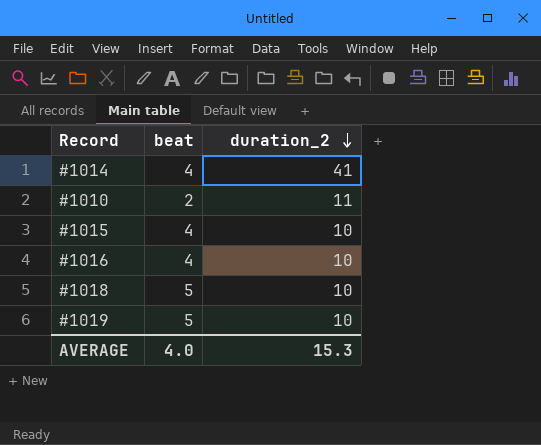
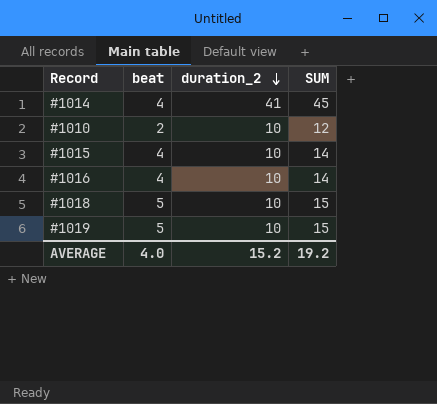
column SUM | formula: none -> [beat] + [duration_2]
#1010 | duration_2: 11 -> 10
AVERAGE | duration_2: 15.3 -> 15.2

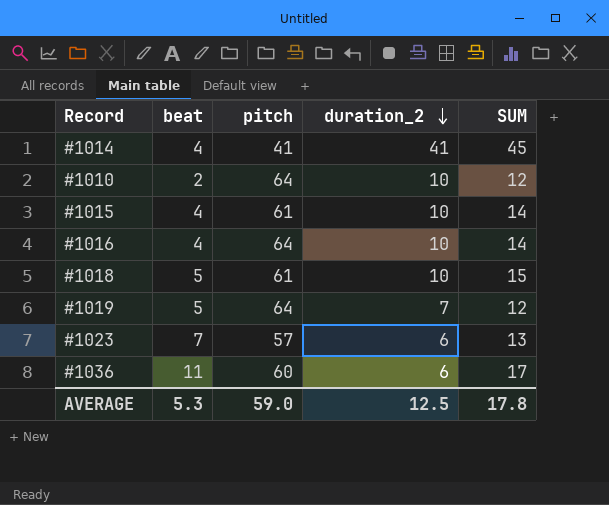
column pitch | position: none -> 3
#1019 | duration_2: 10 -> 7
#1019 | SUM: 15 -> 12
row #1023: none -> 7 | 57 | 6 | 13
row #1036: none -> 11 | 60 | 6 | 17
AVERAGE | beat: 4.0 -> 5.3
AVERAGE | duration_2: 15.2 -> 12.5
AVERAGE | SUM: 19.2 -> 17.8

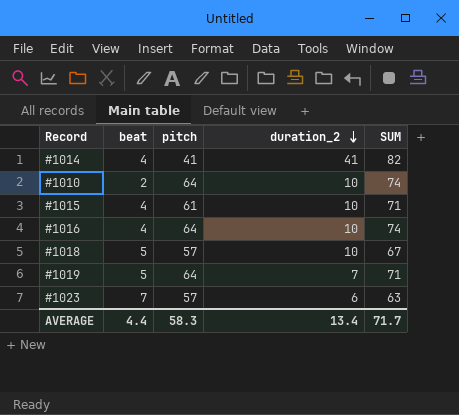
column SUM | formula: [beat] + [duration_2] -> [pitch] + [duration_2]
row #1036: 11 | 60 | 6 | 17 -> none
#1018 | pitch: 61 -> 57
AVERAGE | beat: 5.3 -> 4.4
AVERAGE | pitch: 59.0 -> 58.3
AVERAGE | duration_2: 12.5 -> 13.4
AVERAGE | SUM: 17.8 -> 71.7

